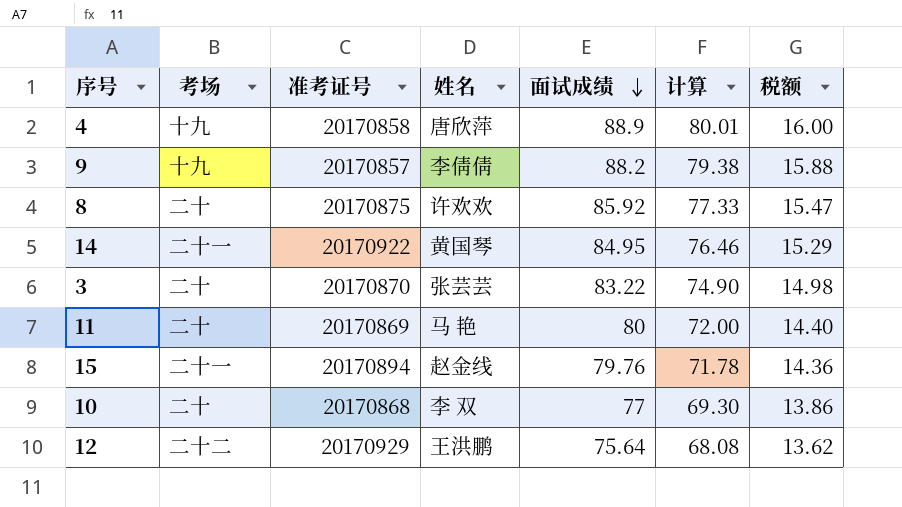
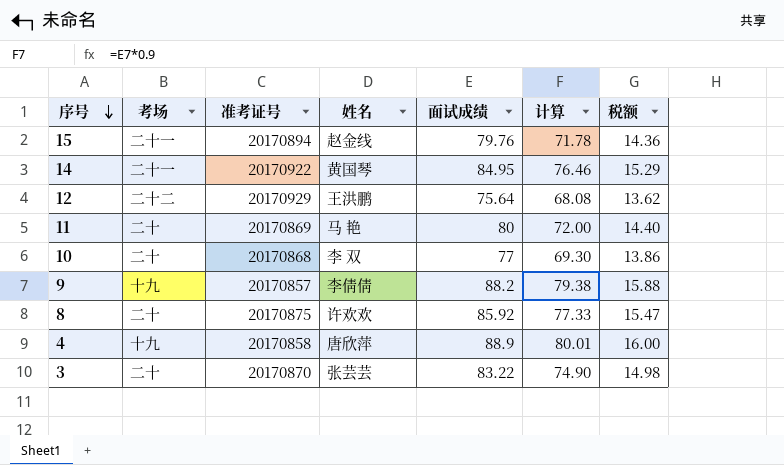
row order: 面试成绩 descending -> 序号 descending

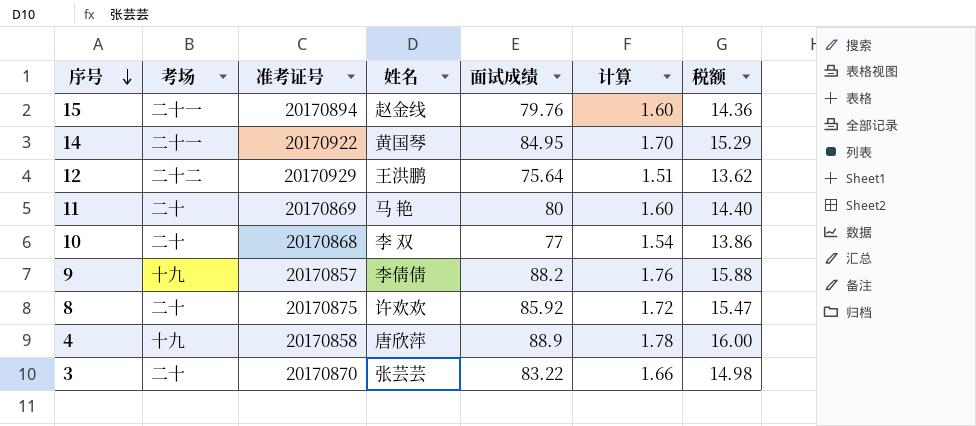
column 计算 | formula: [面试成绩] * 0.9 -> [面试成绩] * 0.02

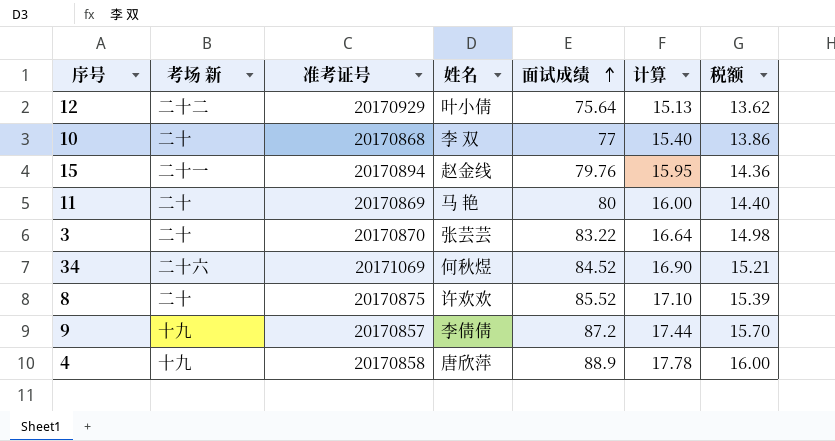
row order: 序号 descending -> 面试成绩 ascending
column name: 考场 -> 考场 新
column 计算 | formula: [面试成绩] * 0.02 -> [面试成绩] * 0.2
row 14: 二十一 | 20170922 | 黄国琴 | 84.95 | 1.70 | 15.29 -> none
12 | 姓名: 王洪鹏 -> 叶小倩
row 34: none -> 二十六 | 20171069 | 何秋煜 | 84.52 | 16.90 | 15.21
8 | 面试成绩: 85.92 -> 85.52
8 | 税额: 15.47 -> 15.39
9 | 面试成绩: 88.2 -> 87.2
9 | 税额: 15.88 -> 15.70

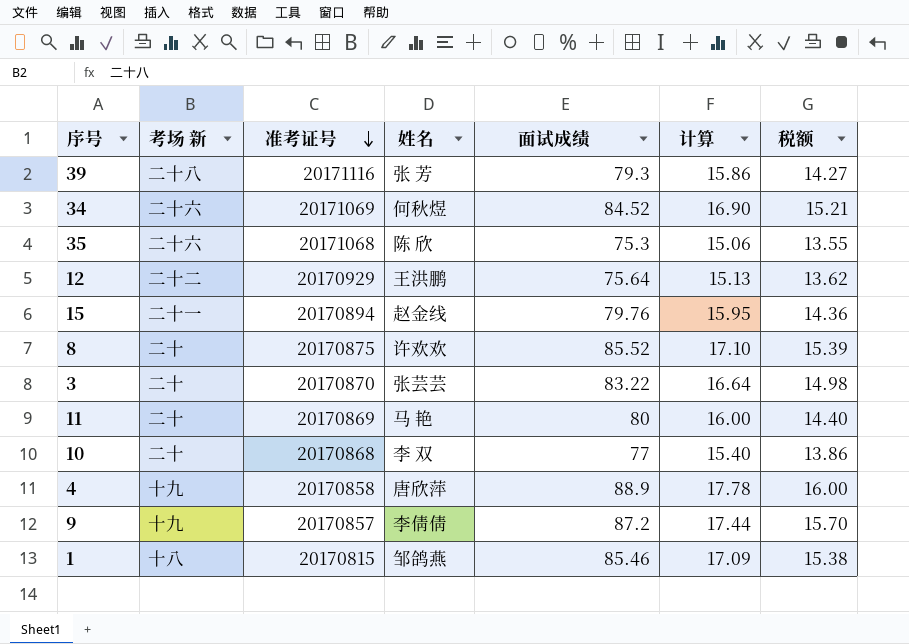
row order: 面试成绩 ascending -> 准考证号 descending
row 39: none -> 二十八 | 20171116 | 张 芳 | 79.3 | 15.86 | 14.27
row 35: none -> 二十六 | 20171068 | 陈 欣 | 75.3 | 15.06 | 13.55
12 | 姓名: 叶小倩 -> 王洪鹏
row 1: none -> 十八 | 20170815 | 邹鸽燕 | 85.46 | 17.09 | 15.38

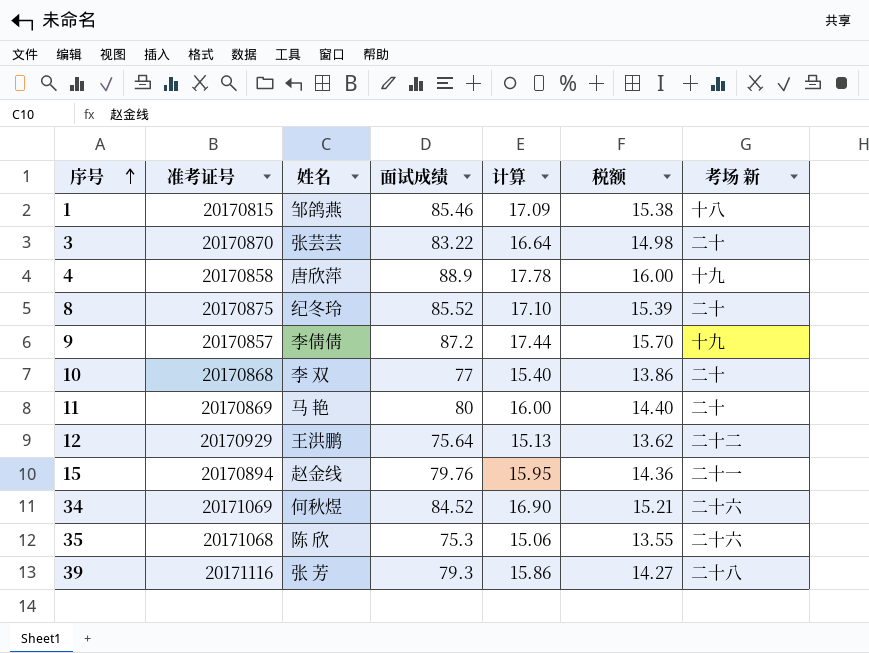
row order: 准考证号 descending -> 序号 ascending
column 考场 新 | position: 2 -> 7
8 | 姓名: 许欢欢 -> 纪冬玲

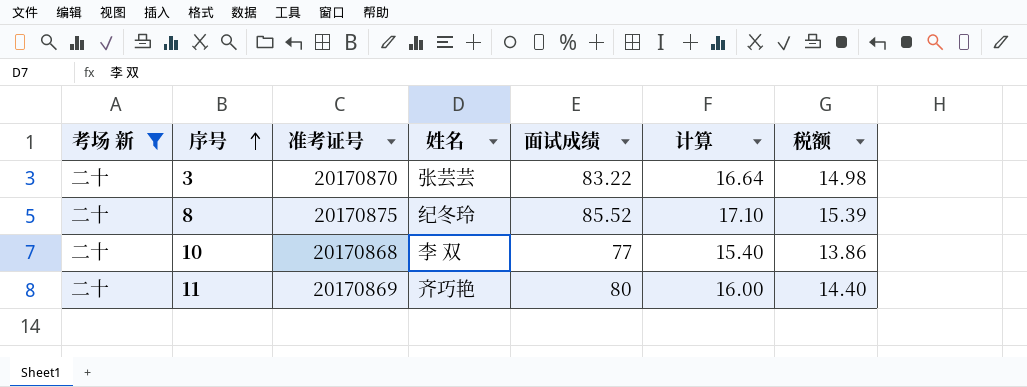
filter: none -> 考场 新 = 二十
column 考场 新 | position: 7 -> 1
11 | 姓名: 马 艳 -> 齐巧艳

